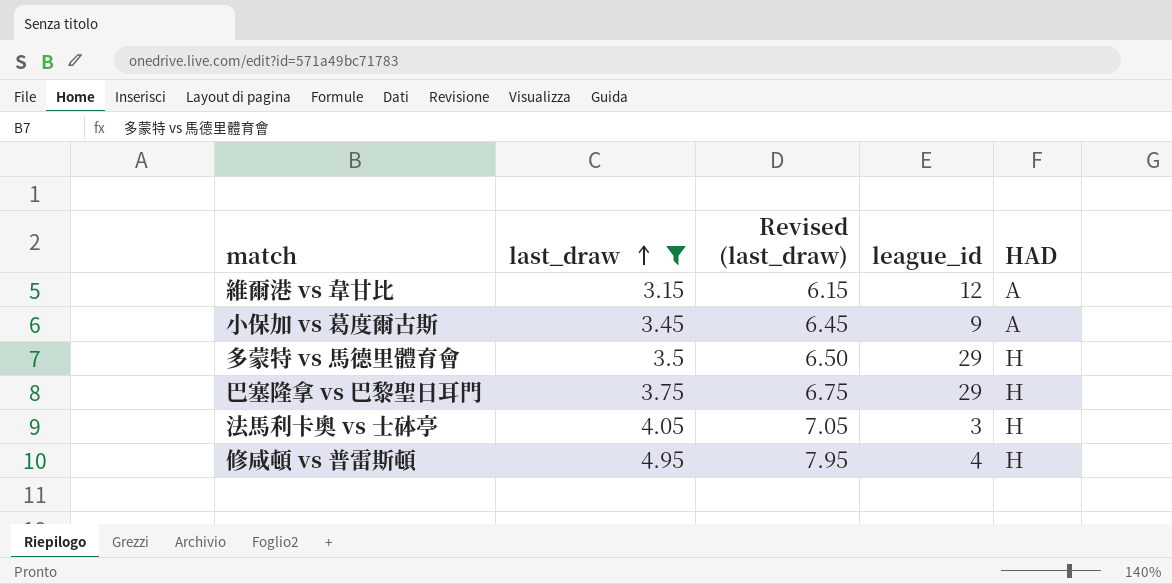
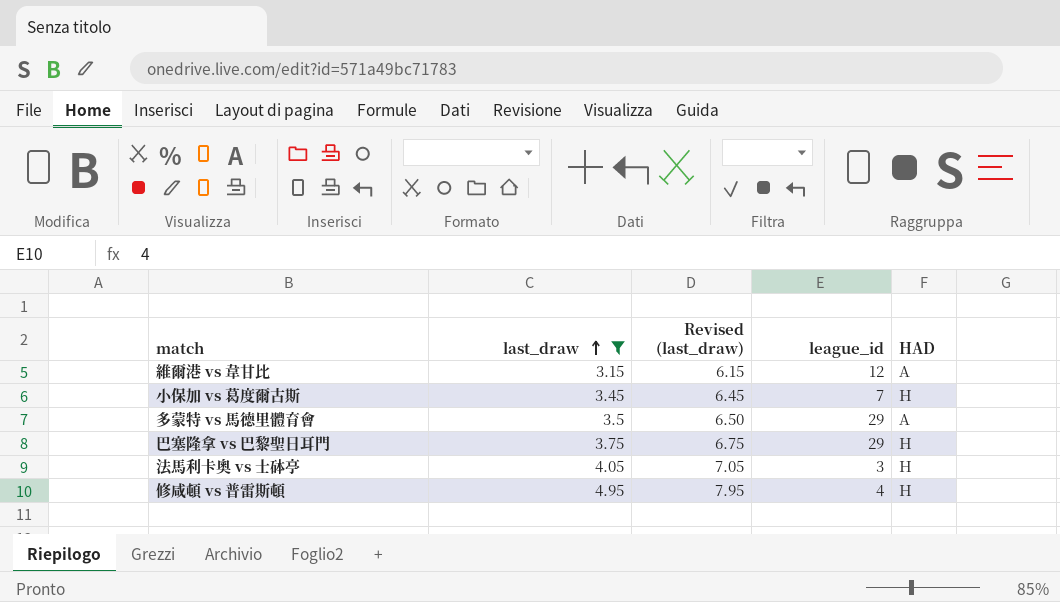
小保加 vs 葛度爾古斯 | league_id: 9 -> 7
小保加 vs 葛度爾古斯 | HAD: A -> H
多蒙特 vs 馬德里體育會 | HAD: H -> A

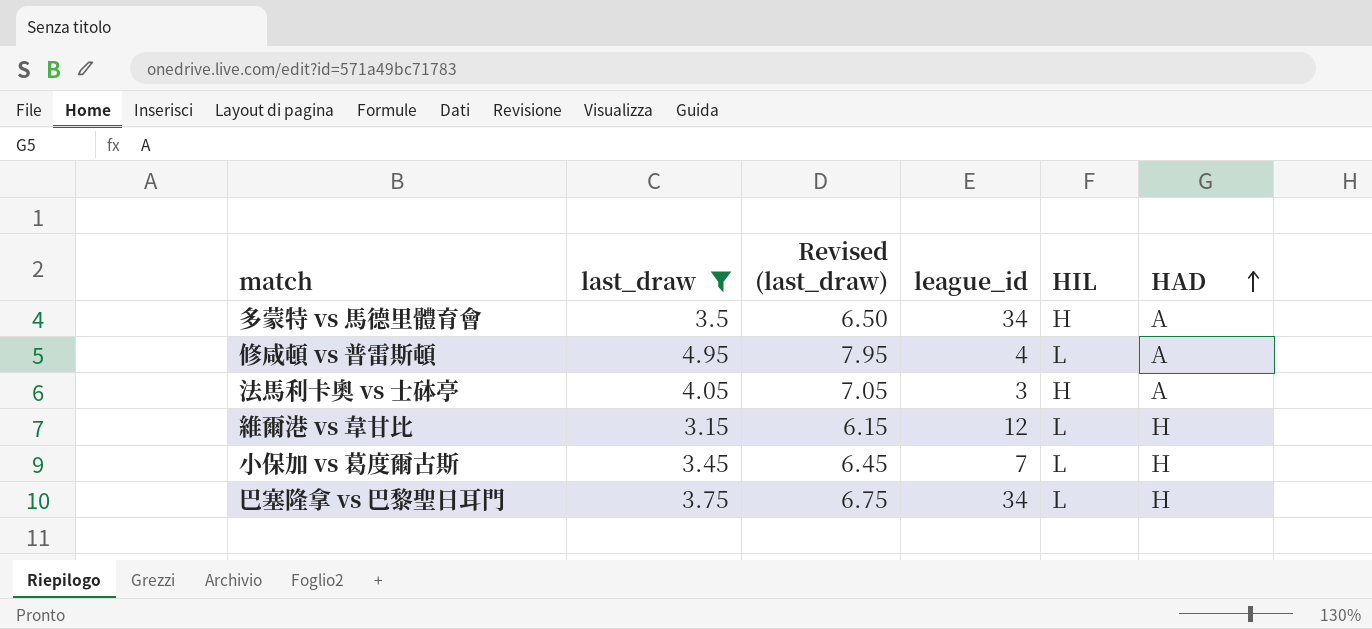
row order: last_draw ascending -> HAD ascending
column HIL | position: none -> 5
多蒙特 vs 馬德里體育會 | league_id: 29 -> 34
修咸頓 vs 普雷斯頓 | HAD: H -> A
法馬利卡奧 vs 士砵亭 | HAD: H -> A
維爾港 vs 韋甘比 | HAD: A -> H
巴塞隆拿 vs 巴黎聖日耳門 | league_id: 29 -> 34

